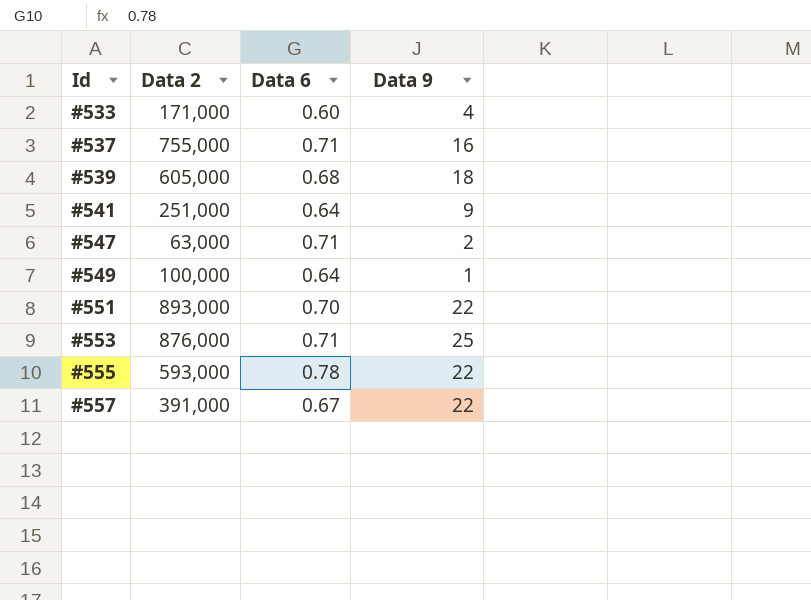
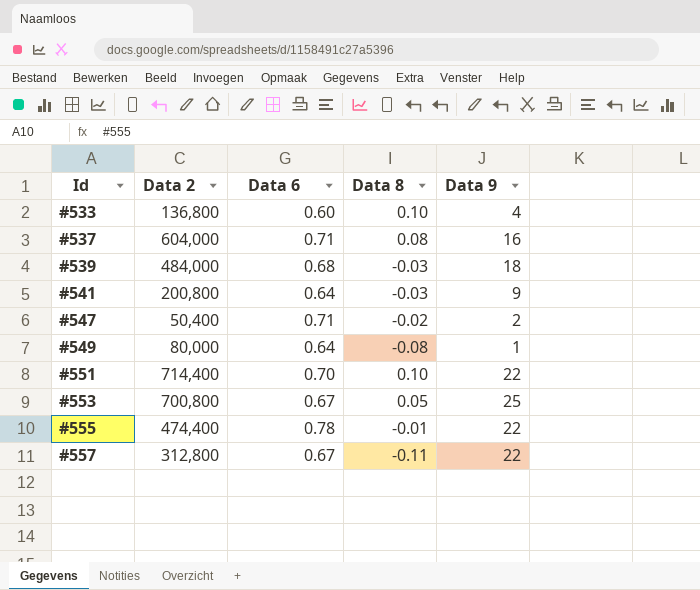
column Data 8 | position: none -> 4
#533 | Data 2: 171,000 -> 136,800
#537 | Data 2: 755,000 -> 604,000
#539 | Data 2: 605,000 -> 484,000
#541 | Data 2: 251,000 -> 200,800
#547 | Data 2: 63,000 -> 50,400
#549 | Data 2: 100,000 -> 80,000
#551 | Data 2: 893,000 -> 714,400
#553 | Data 2: 876,000 -> 700,800
#553 | Data 6: 0.71 -> 0.67
#555 | Data 2: 593,000 -> 474,400
#557 | Data 2: 391,000 -> 312,800

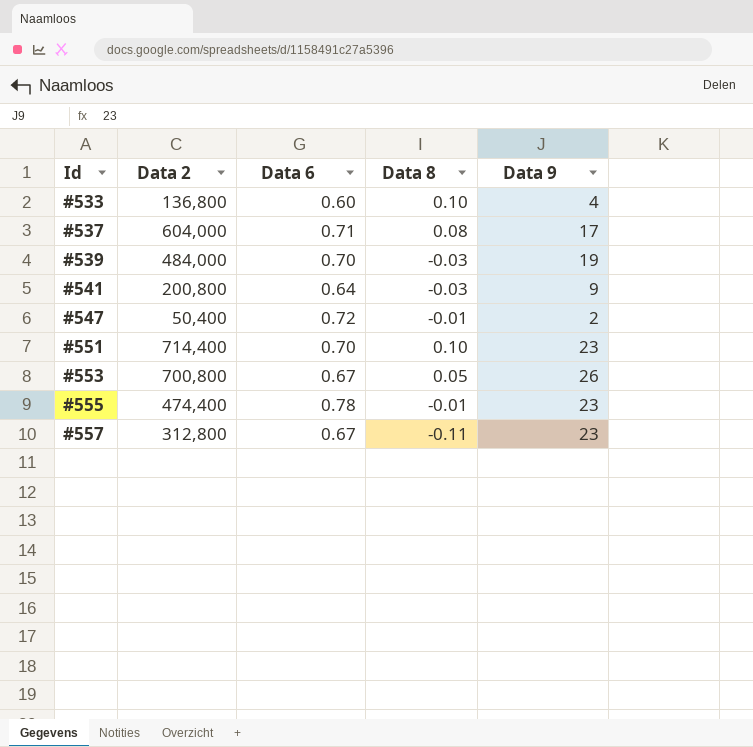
row #549: 80,000 | 0.64 | -0.08 | 1 -> none
#537 | Data 9: 16 -> 17
#539 | Data 6: 0.68 -> 0.70
#539 | Data 9: 18 -> 19
#547 | Data 6: 0.71 -> 0.72
#547 | Data 8: -0.02 -> -0.01
#551 | Data 9: 22 -> 23
#553 | Data 9: 25 -> 26
#555 | Data 9: 22 -> 23
#557 | Data 9: 22 -> 23

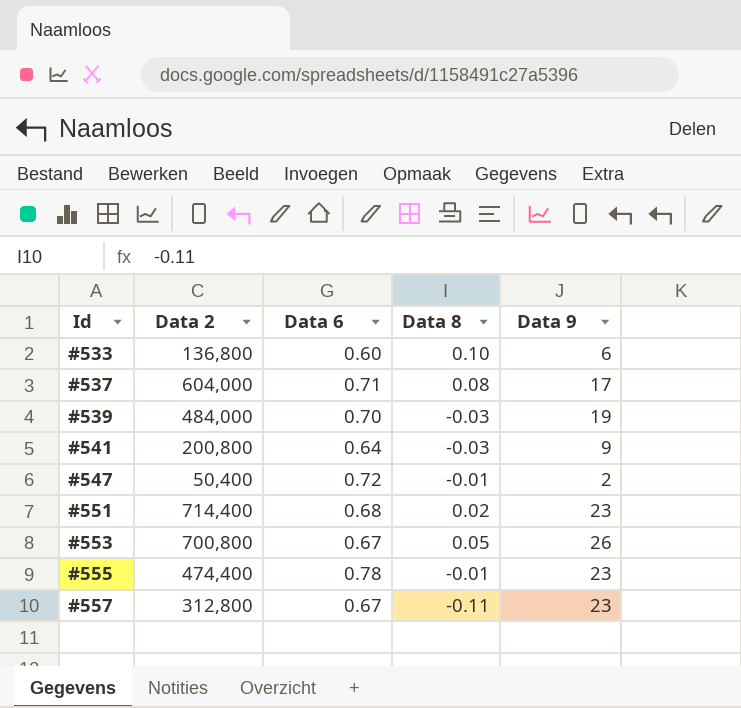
#533 | Data 9: 4 -> 6
#551 | Data 6: 0.70 -> 0.68
#551 | Data 8: 0.10 -> 0.02

